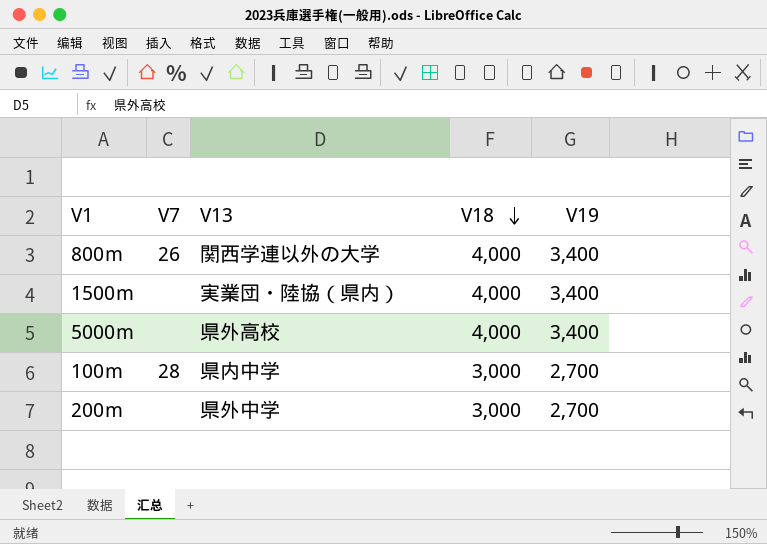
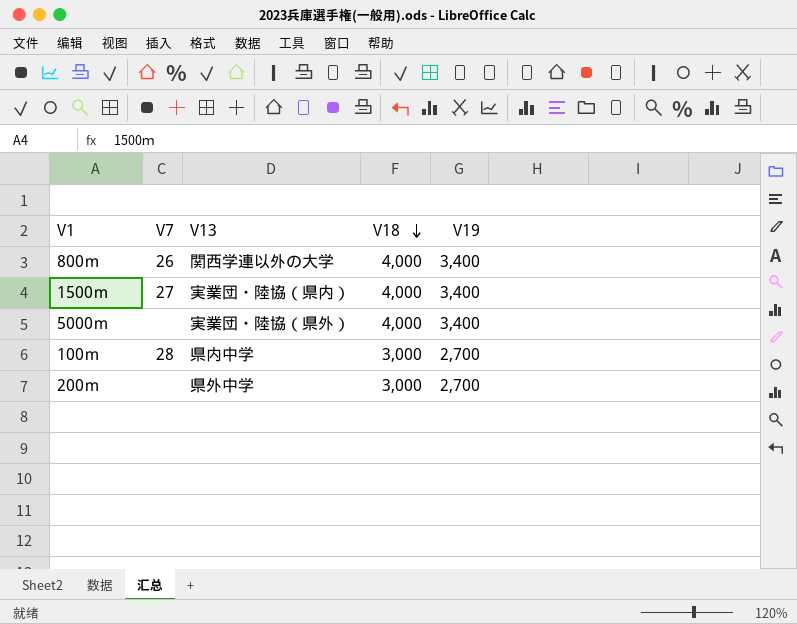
1500ｍ | V7: none -> 27
5000ｍ | V13: 県外高校 -> 実業団・陸協（県外）

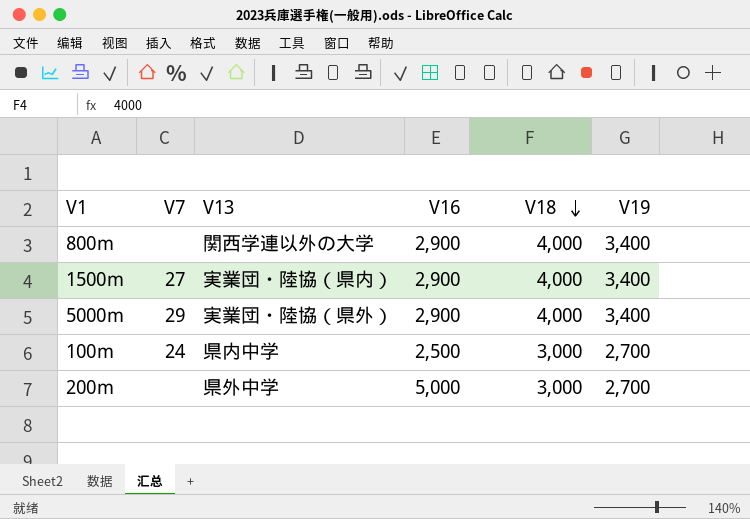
column V16 | position: none -> 4
800ｍ | V7: 26 -> none
5000ｍ | V7: none -> 29
100ｍ | V7: 28 -> 24

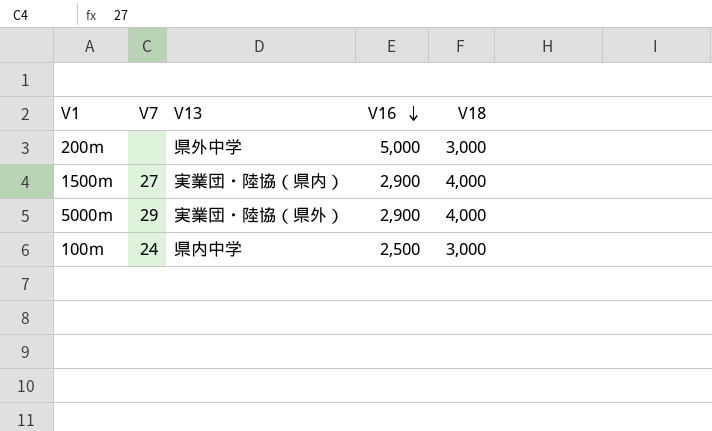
row order: V18 descending -> V16 descending
column V19 | position: 6 -> none
row 800ｍ: none | 関西学連以外の大学 | 2,900 | 4,000 | 3,400 -> none

